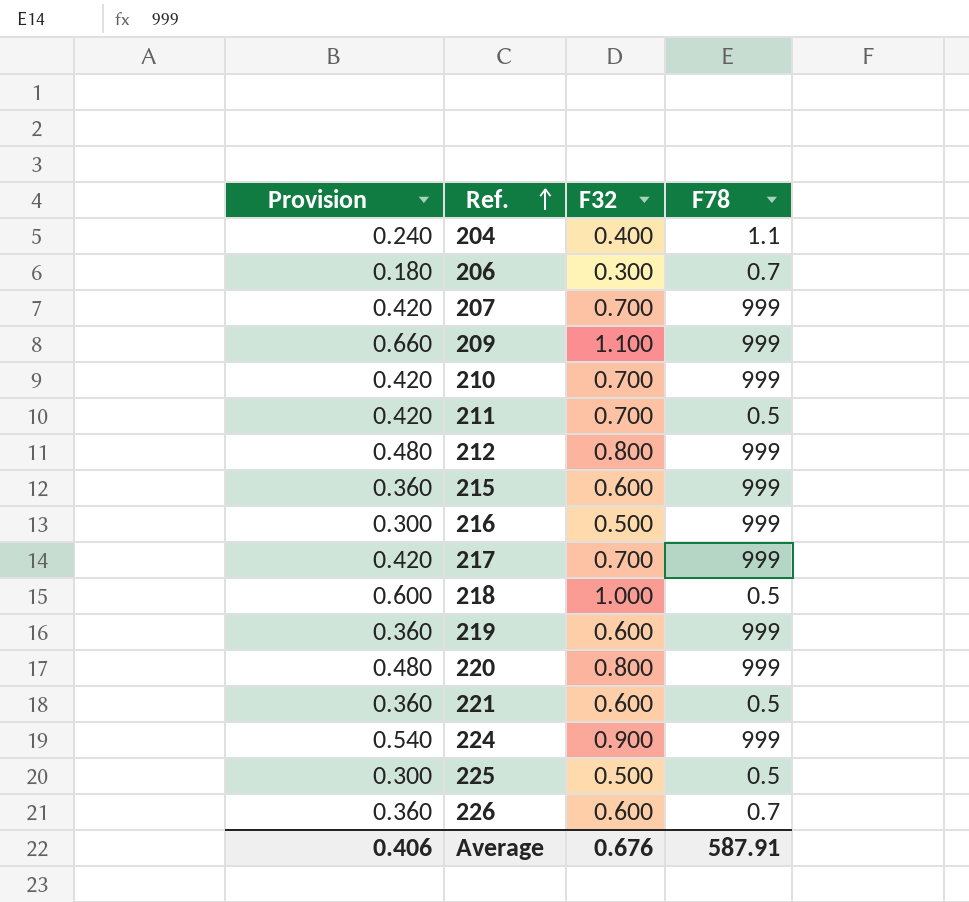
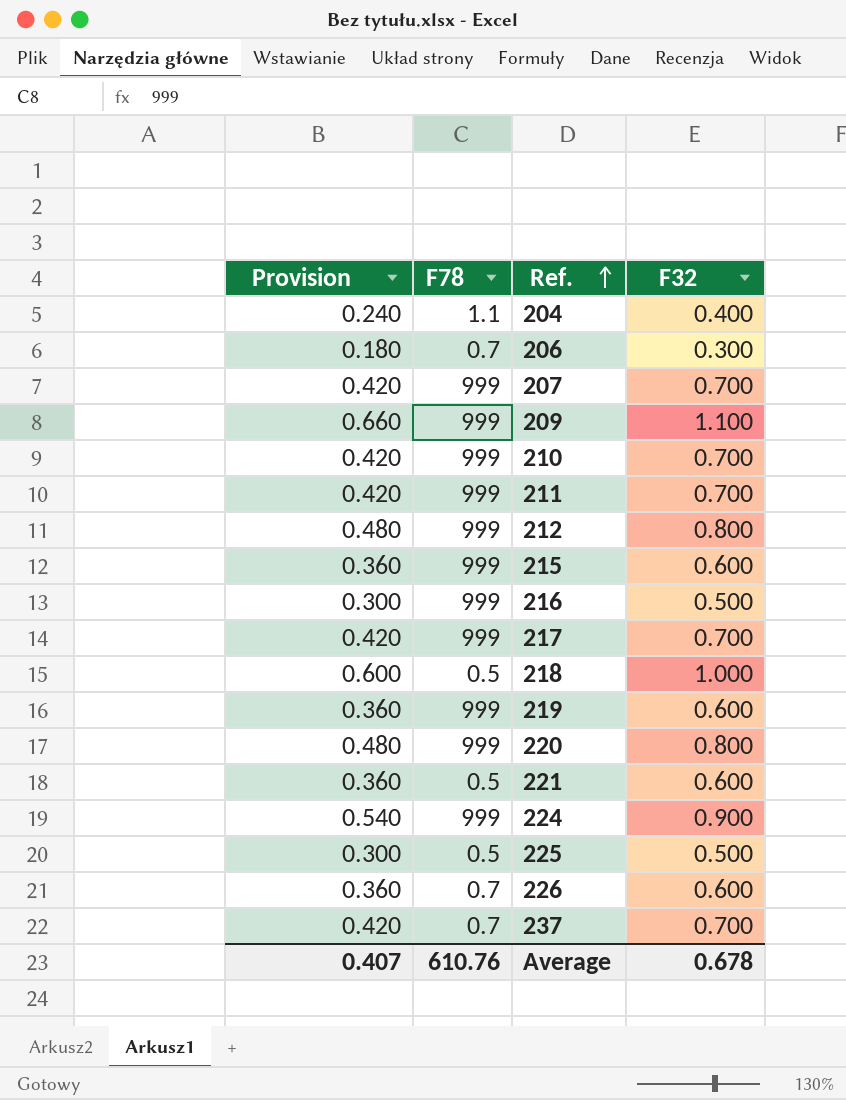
column F78 | position: 4 -> 2
211 | F78: 0.5 -> 999
row 237: none -> 0.420 | 0.7 | 0.700
Average | Provision: 0.406 -> 0.407
Average | F78: 587.91 -> 610.76
Average | F32: 0.676 -> 0.678

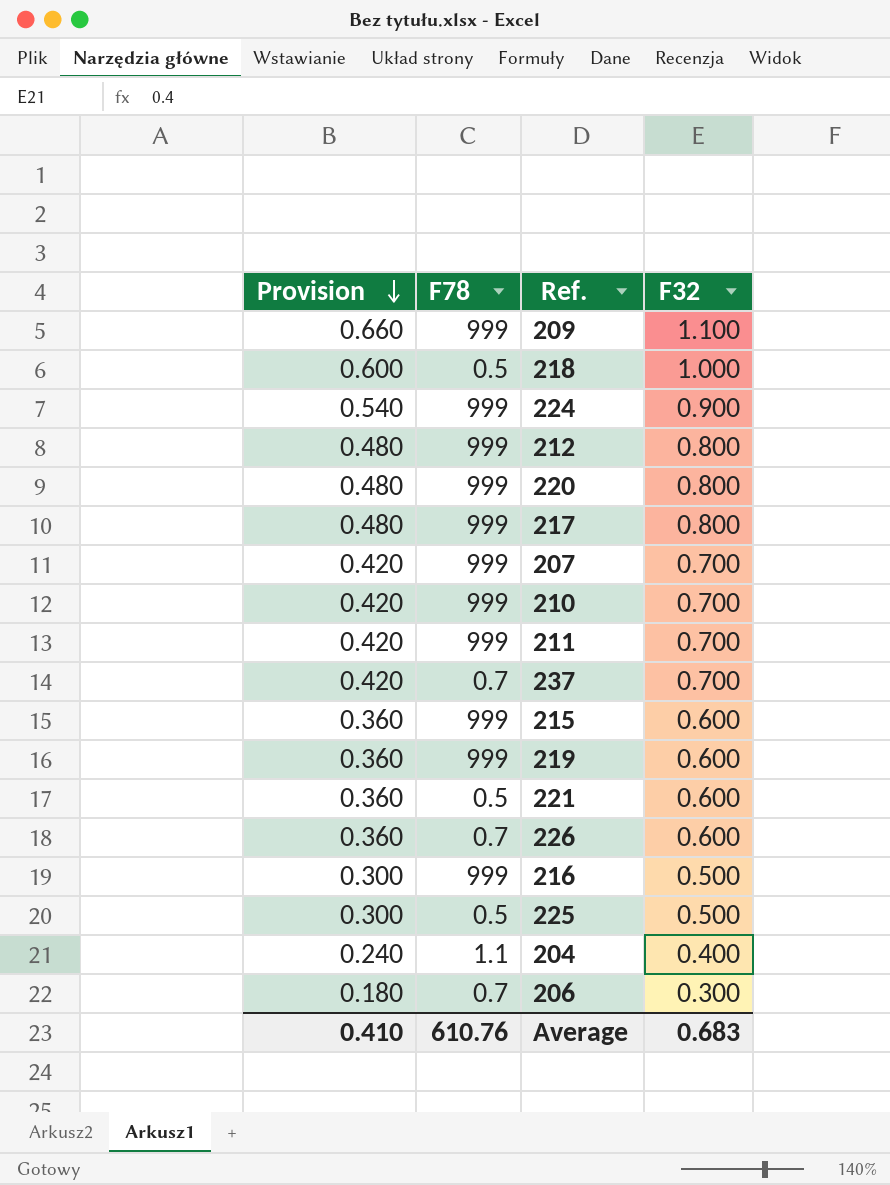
row order: Ref. ascending -> Provision descending
217 | Provision: 0.420 -> 0.480
217 | F32: 0.700 -> 0.800
Average | Provision: 0.407 -> 0.410
Average | F32: 0.678 -> 0.683

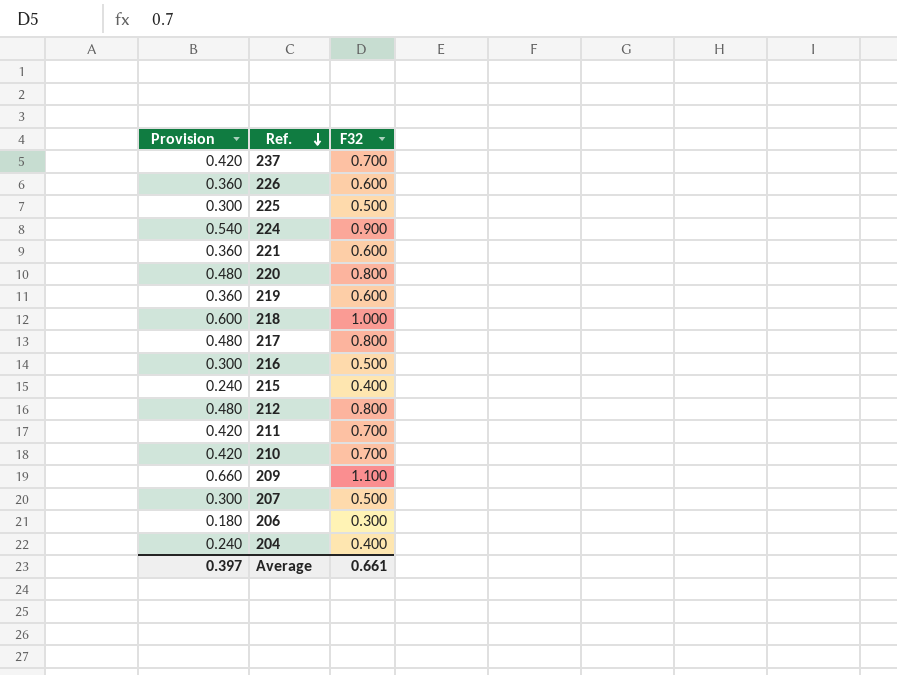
row order: Provision descending -> Ref. descending
column F78 | position: 2 -> none
215 | Provision: 0.360 -> 0.240
215 | F32: 0.600 -> 0.400
207 | Provision: 0.420 -> 0.300
207 | F32: 0.700 -> 0.500
Average | Provision: 0.410 -> 0.397
Average | F32: 0.683 -> 0.661

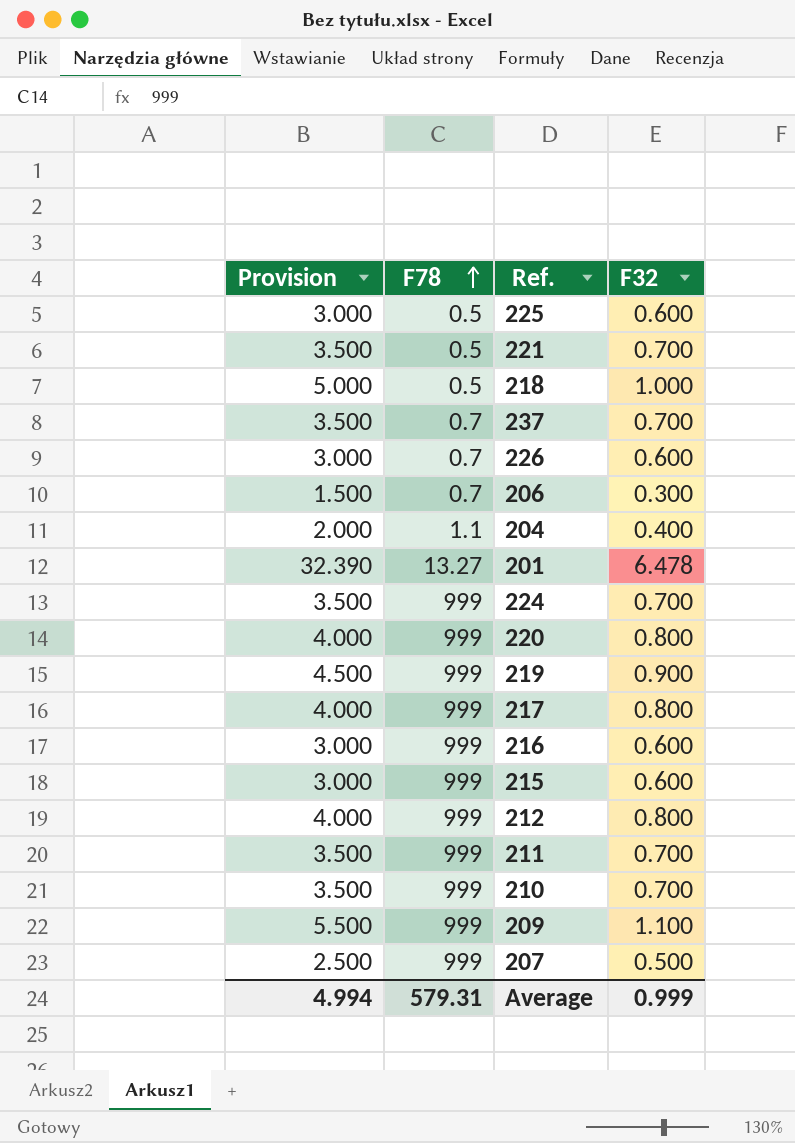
row order: Ref. descending -> F78 ascending
column Provision | formula: [F32] * 0.6 -> [F32] * 5
column F78 | position: none -> 2
225 | F32: 0.500 -> 0.600
221 | F32: 0.600 -> 0.700
row 201: none -> 32.390 | 13.27 | 6.478
224 | F32: 0.900 -> 0.700
219 | F32: 0.600 -> 0.900
216 | F32: 0.500 -> 0.600
215 | F32: 0.400 -> 0.600
Average | Provision: 0.397 -> 4.994
Average | F32: 0.661 -> 0.999

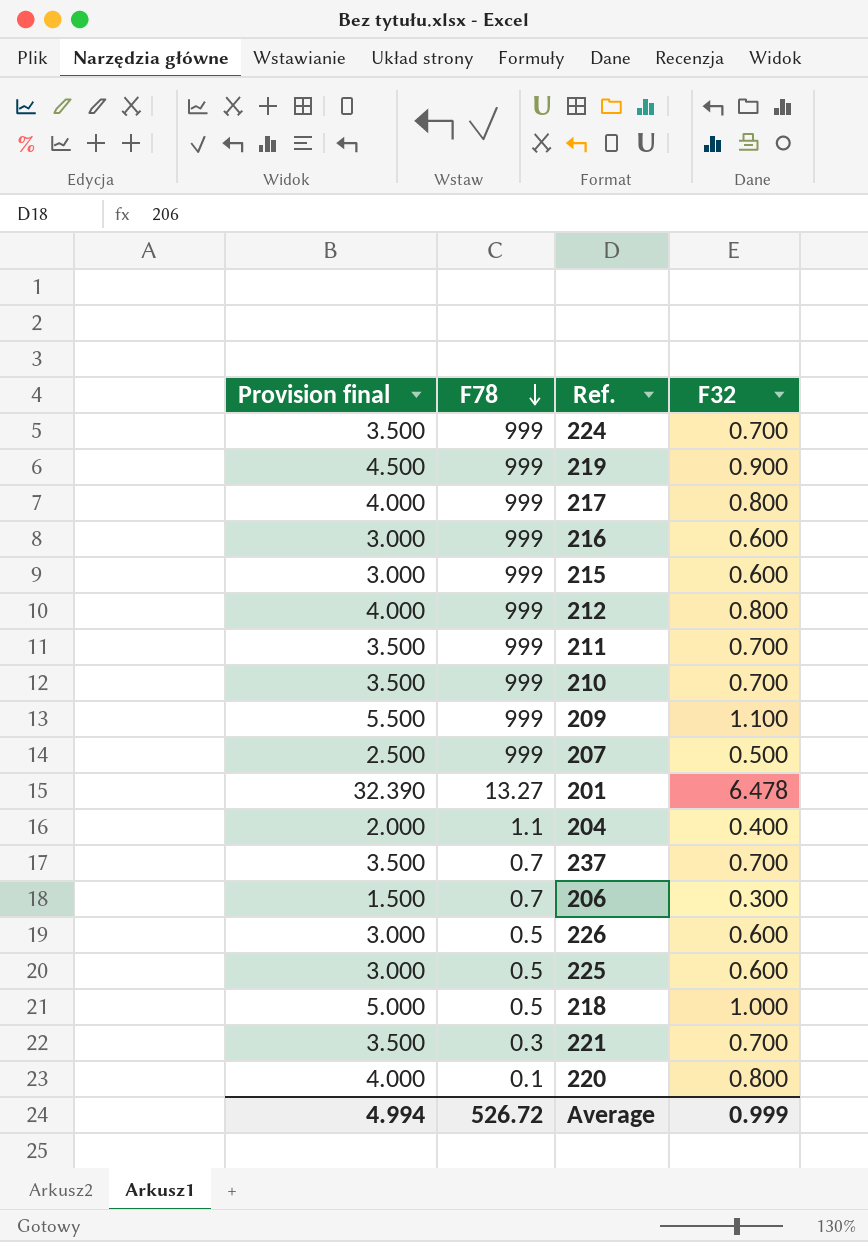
row order: F78 ascending -> F78 descending
column name: Provision -> Provision final
226 | F78: 0.7 -> 0.5
221 | F78: 0.5 -> 0.3
220 | F78: 999 -> 0.1
Average | F78: 579.31 -> 526.72

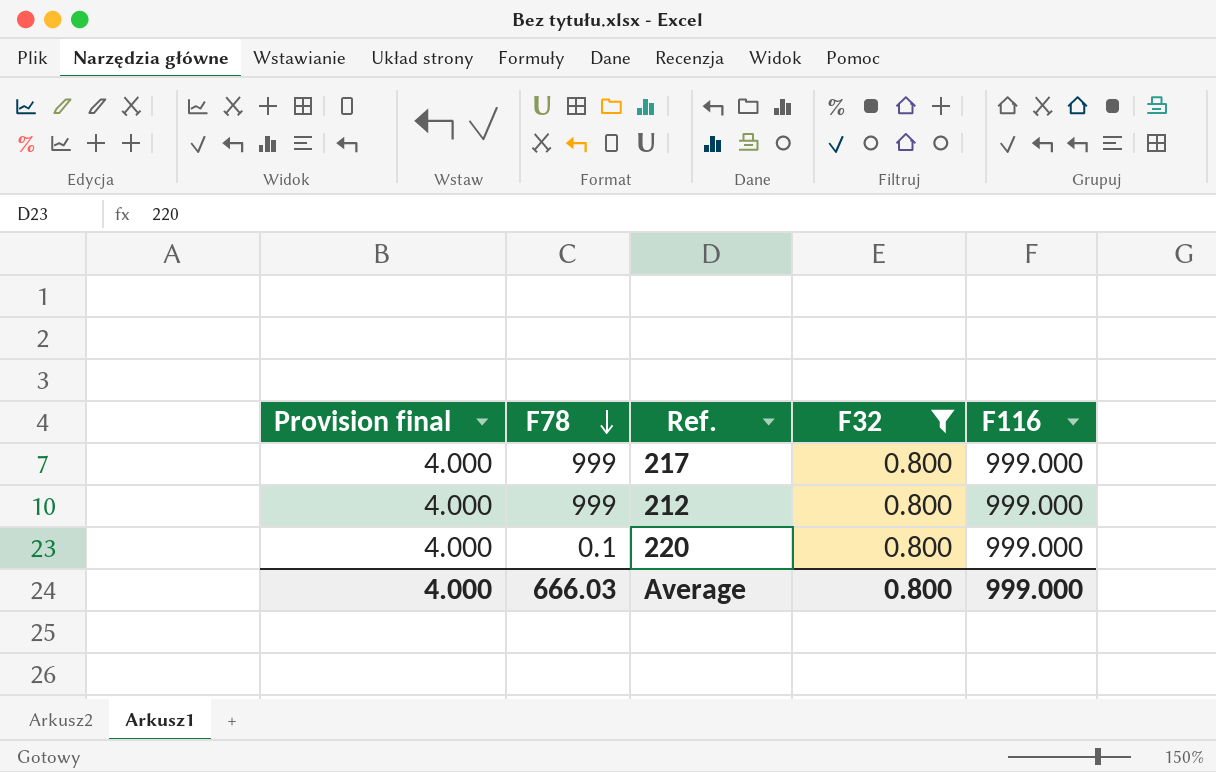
filter: none -> F32 = 0.800
column F116 | position: none -> 5
Average | Provision final: 4.994 -> 4.000
Average | F78: 526.72 -> 666.03
Average | F32: 0.999 -> 0.800

